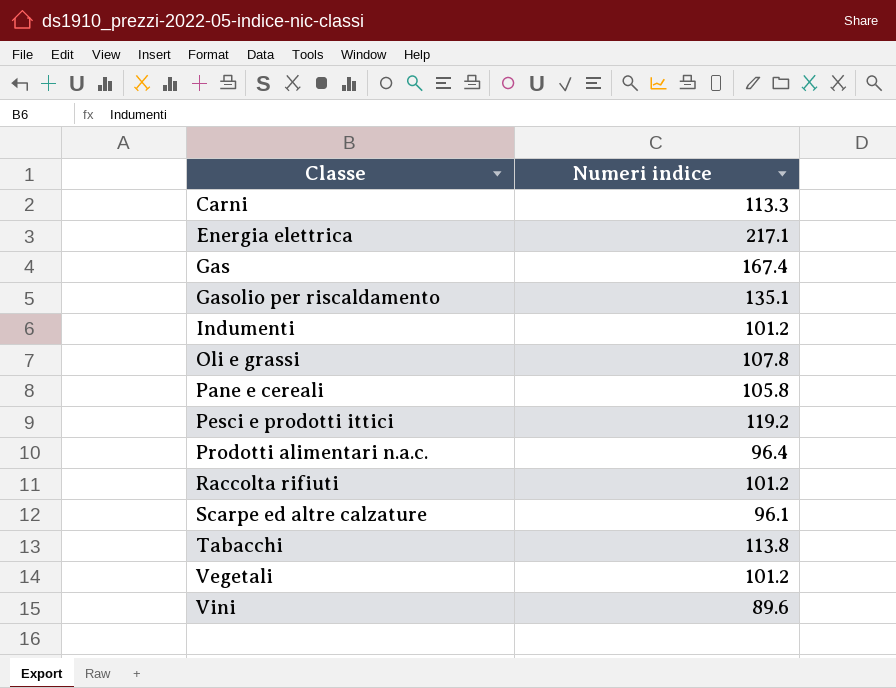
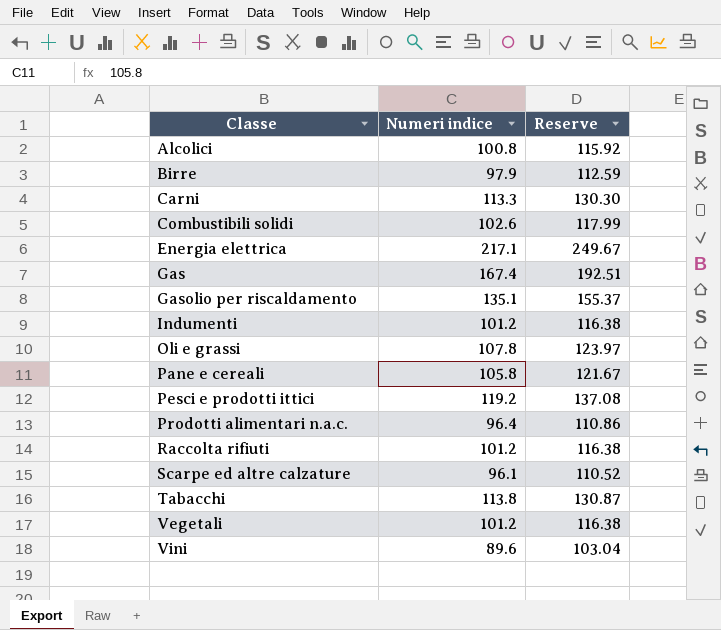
column Reserve | formula: none -> [Numeri indice] * 1.15
row Alcolici: none -> 100.8 | 115.92
row Birre: none -> 97.9 | 112.59
row Combustibili solidi: none -> 102.6 | 117.99

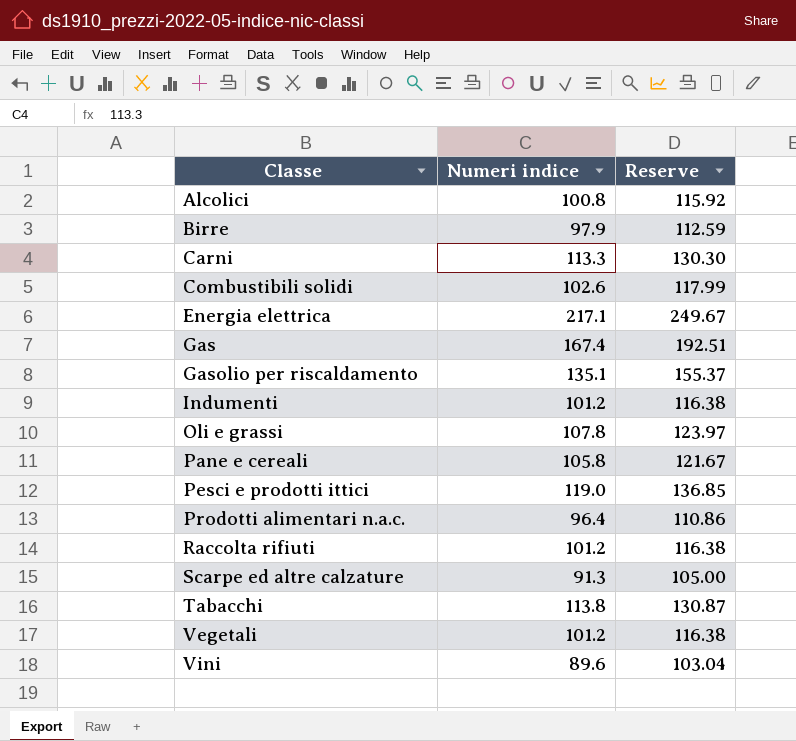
Pesci e prodotti ittici | Numeri indice: 119.2 -> 119.0
Pesci e prodotti ittici | Reserve: 137.08 -> 136.85
Scarpe ed altre calzature | Numeri indice: 96.1 -> 91.3
Scarpe ed altre calzature | Reserve: 110.52 -> 105.00

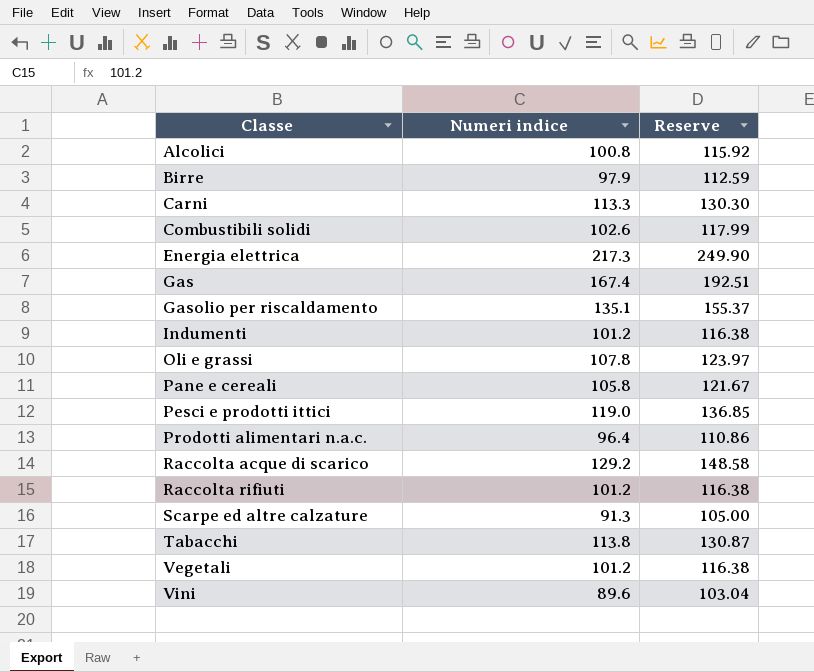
Energia elettrica | Numeri indice: 217.1 -> 217.3
Energia elettrica | Reserve: 249.67 -> 249.90
row Raccolta acque di scarico: none -> 129.2 | 148.58

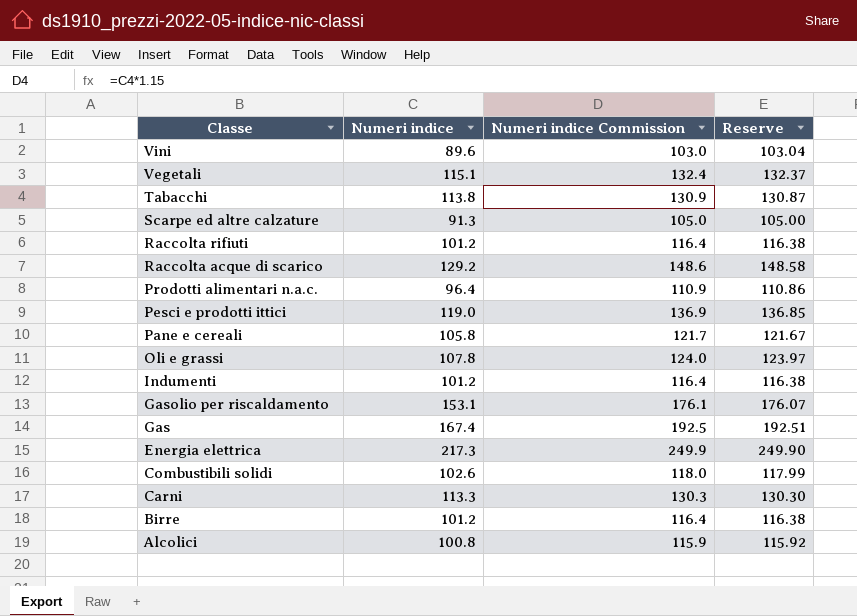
row order: Classe ascending -> Classe descending
column Numeri indice Commission | formula: none -> [Numeri indice] * 1.15
Vegetali | Numeri indice: 101.2 -> 115.1
Vegetali | Reserve: 116.38 -> 132.37
Gasolio per riscaldamento | Numeri indice: 135.1 -> 153.1
Gasolio per riscaldamento | Reserve: 155.37 -> 176.07
Birre | Numeri indice: 97.9 -> 101.2
Birre | Reserve: 112.59 -> 116.38

